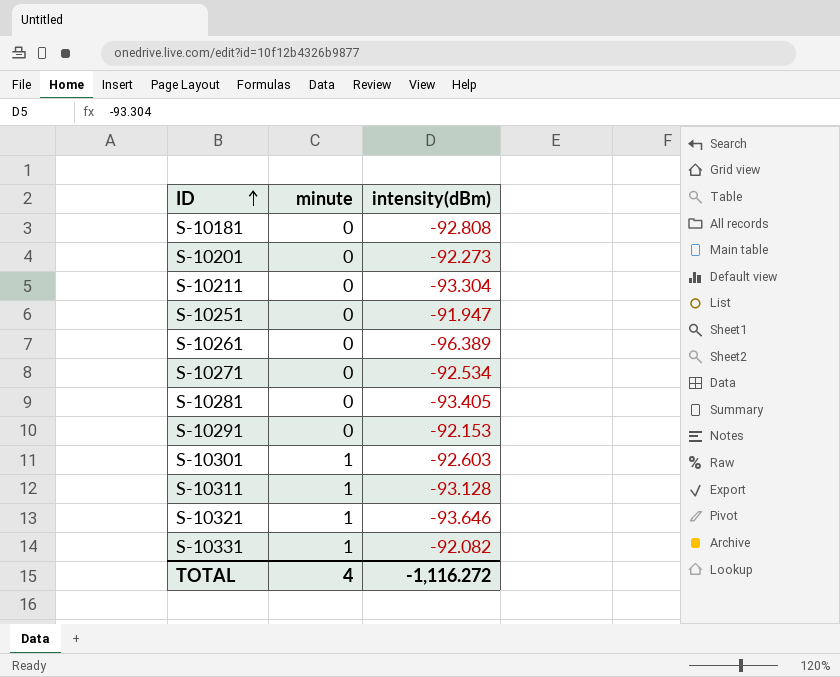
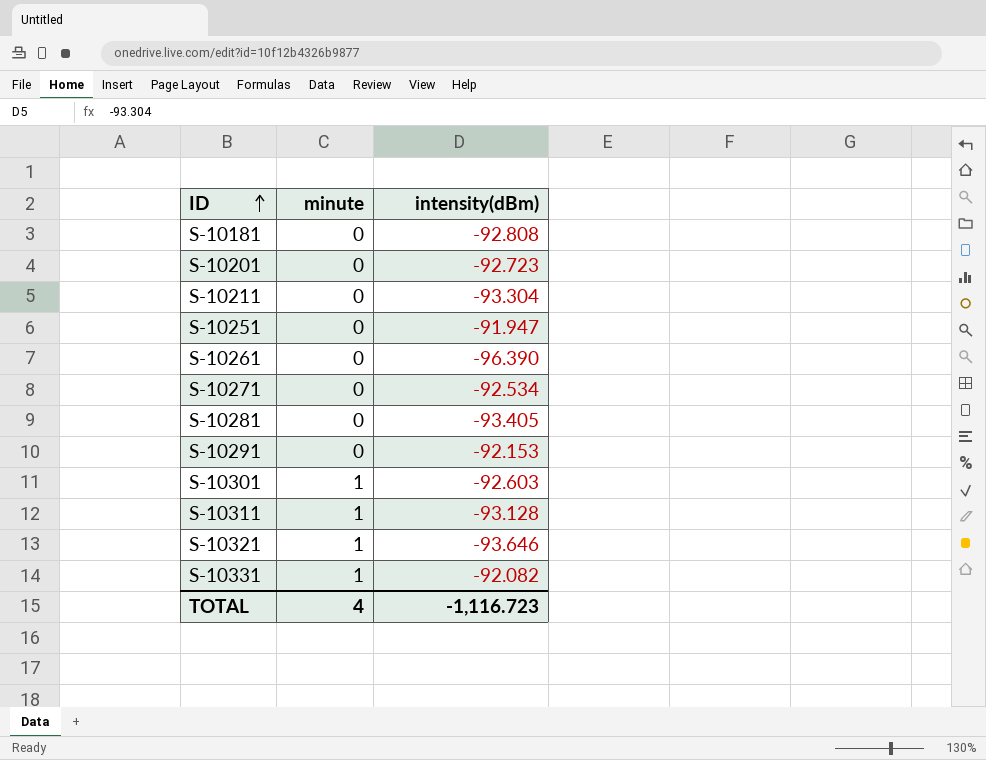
S-10201 | intensity(dBm): -92.273 -> -92.723
S-10261 | intensity(dBm): -96.389 -> -96.390
TOTAL | intensity(dBm): -1,116.272 -> -1,116.723

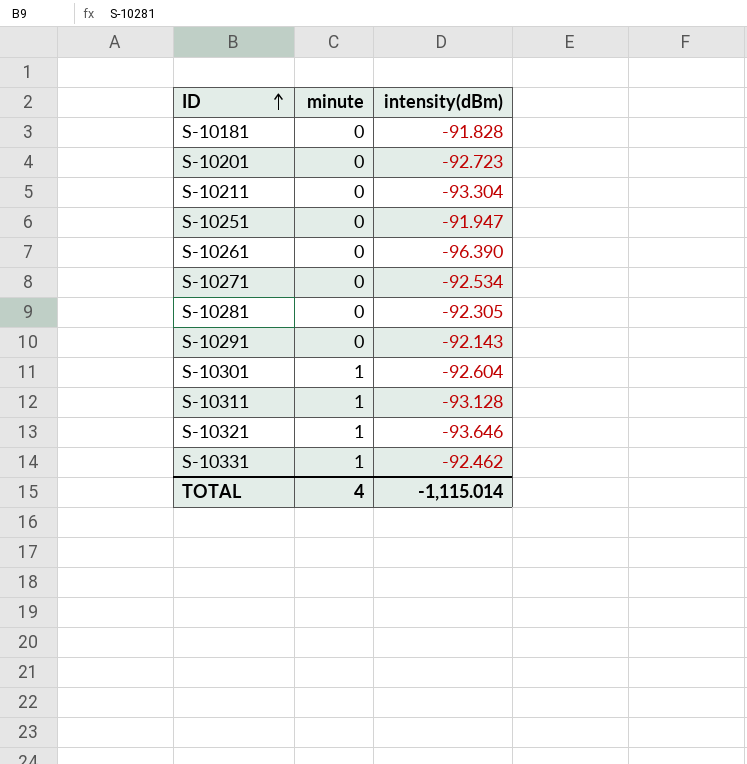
S-10181 | intensity(dBm): -92.808 -> -91.828
S-10281 | intensity(dBm): -93.405 -> -92.305
S-10291 | intensity(dBm): -92.153 -> -92.143
S-10301 | intensity(dBm): -92.603 -> -92.604
S-10331 | intensity(dBm): -92.082 -> -92.462
TOTAL | intensity(dBm): -1,116.723 -> -1,115.014

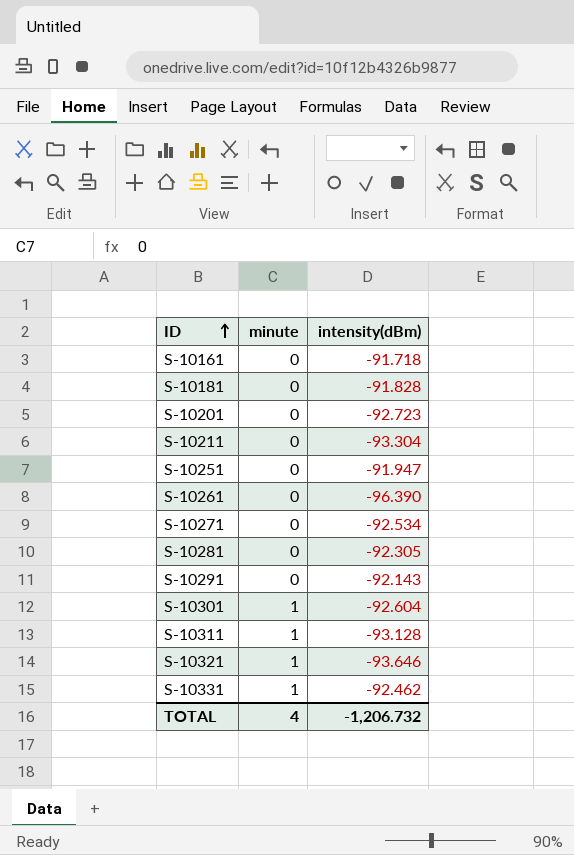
row S-10161: none -> 0 | -91.718
TOTAL | intensity(dBm): -1,115.014 -> -1,206.732

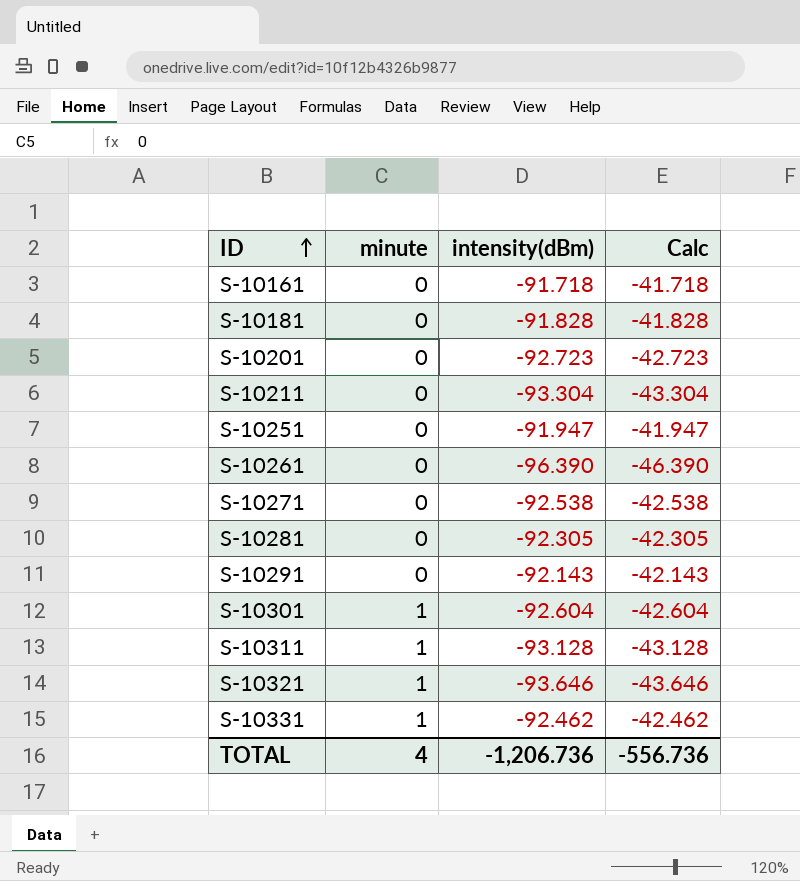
column Calc | formula: none -> [intensity(dBm)] + 50
S-10271 | intensity(dBm): -92.534 -> -92.538
TOTAL | intensity(dBm): -1,206.732 -> -1,206.736

